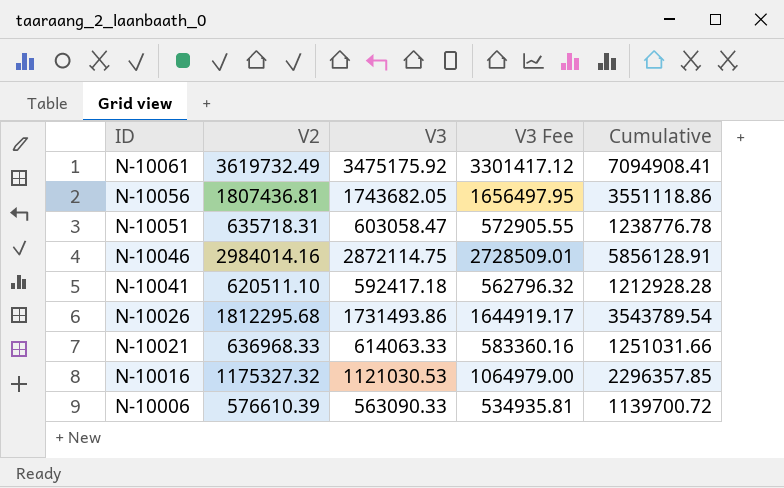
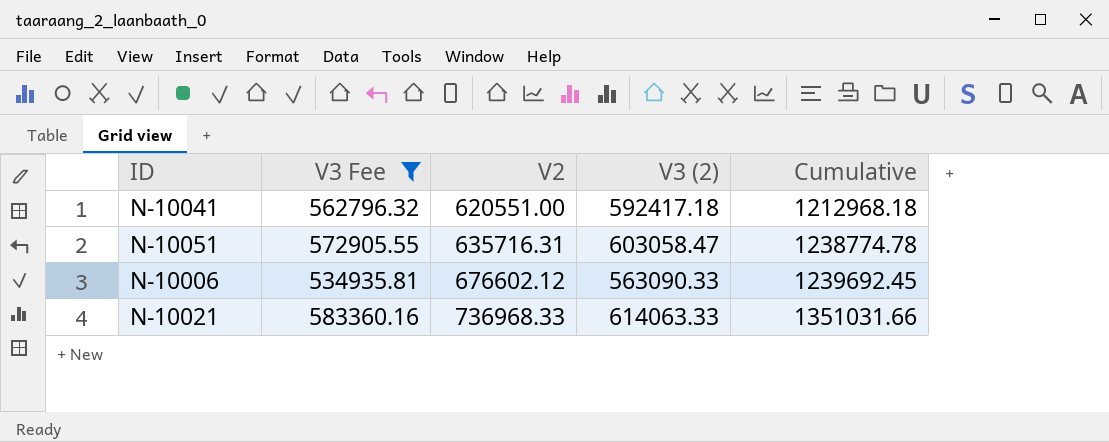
filter: none -> V3 Fee <= 583360.16
row order: ID descending -> V2 ascending
column V3 Fee | position: 4 -> 2
column name: V3 -> V3 (2)
N-10041 | V2: 620511.10 -> 620551.00
N-10041 | Cumulative: 1212928.28 -> 1212968.18
N-10051 | V2: 635718.31 -> 635716.31
N-10051 | Cumulative: 1238776.78 -> 1238774.78
N-10006 | V2: 576610.39 -> 676602.12
N-10006 | Cumulative: 1139700.72 -> 1239692.45
N-10021 | V2: 636968.33 -> 736968.33
N-10021 | Cumulative: 1251031.66 -> 1351031.66

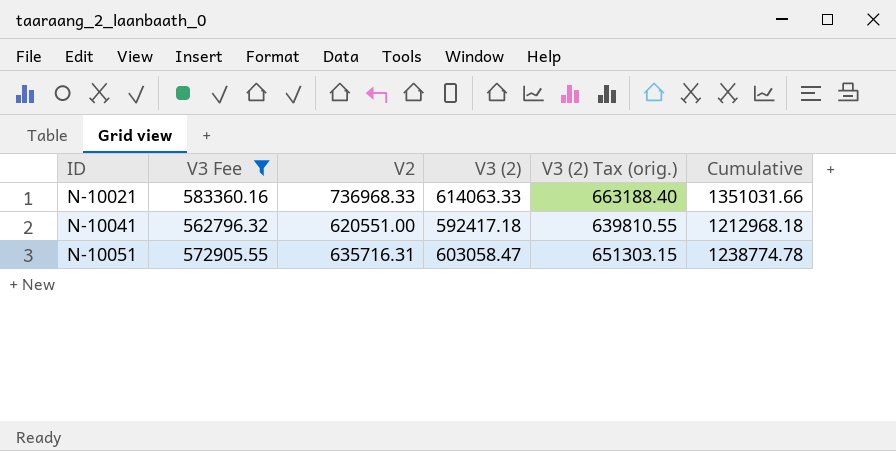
row order: V2 ascending -> ID ascending
column V3 (2) Tax (orig.) | formula: none -> [V3 (2)] * 1.08
row N-10006: 534935.81 | 676602.12 | 563090.33 | 1239692.45 -> none

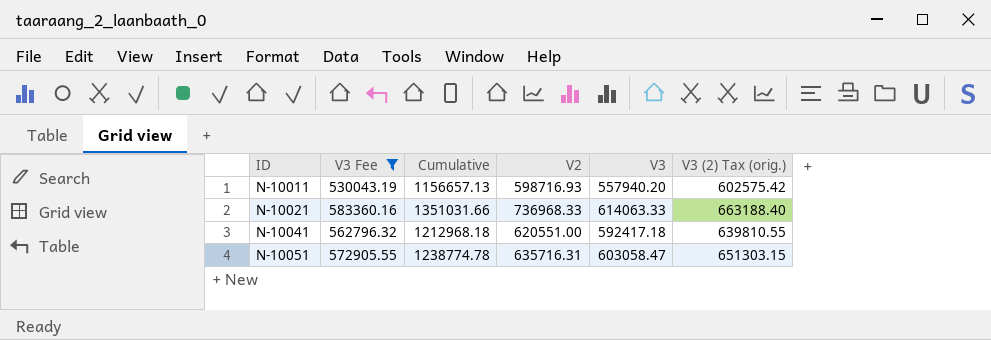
column Cumulative | position: 6 -> 3
column name: V3 (2) -> V3
row N-10011: none -> 530043.19 | 1156657.13 | 598716.93 | 557940.20 | 602575.42

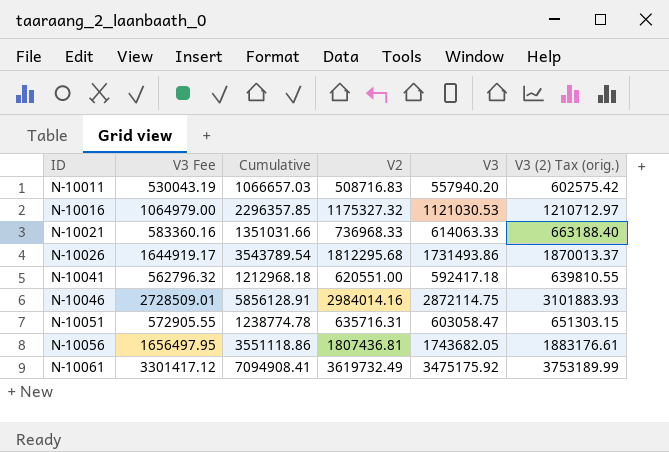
filter: V3 Fee <= 583360.16 -> none
N-10011 | Cumulative: 1156657.13 -> 1066657.03
N-10011 | V2: 598716.93 -> 508716.83

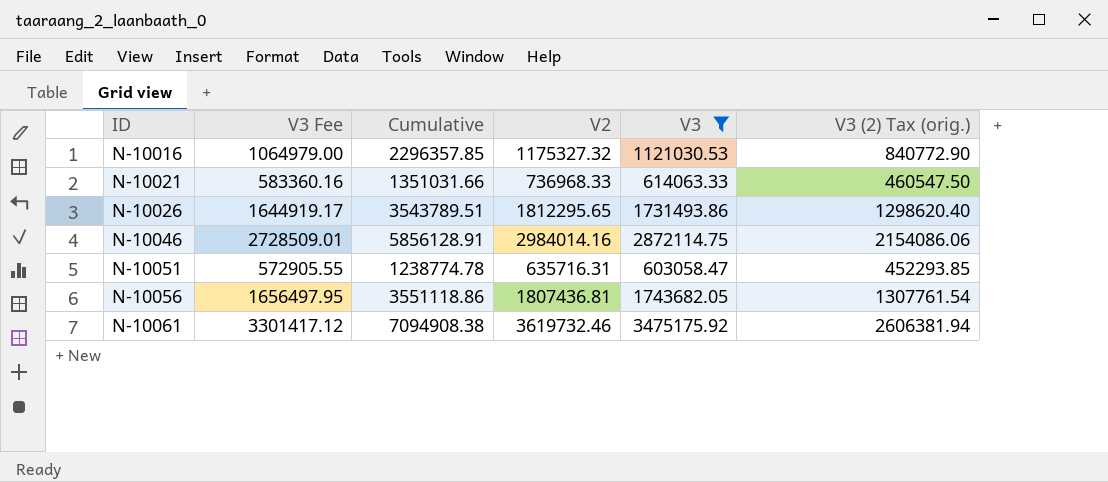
filter: none -> V3 >= 603058.47
column V3 (2) Tax (orig.) | formula: [V3] * 1.08 -> [V3] * 0.75
N-10026 | Cumulative: 3543789.54 -> 3543789.51
N-10026 | V2: 1812295.68 -> 1812295.65
N-10061 | Cumulative: 7094908.41 -> 7094908.38
N-10061 | V2: 3619732.49 -> 3619732.46

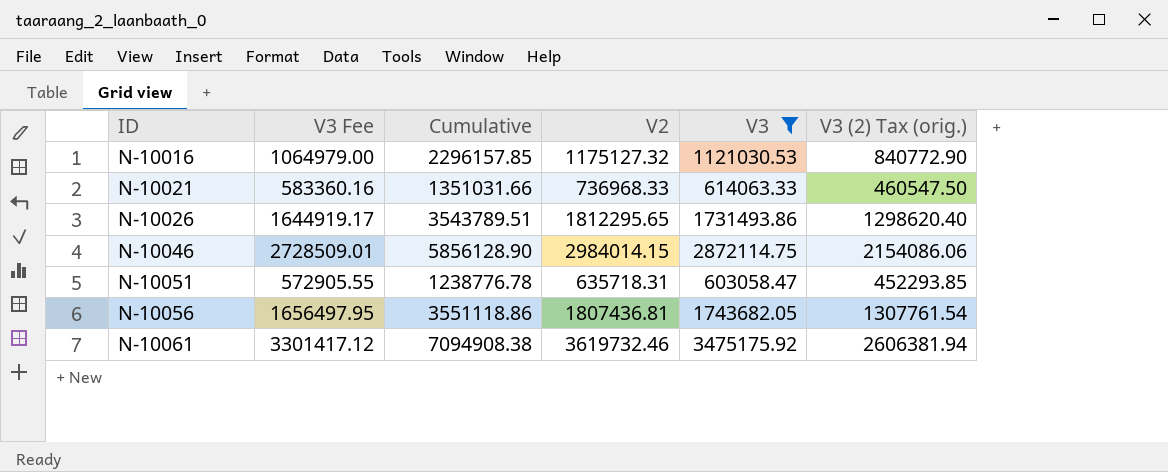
N-10016 | Cumulative: 2296357.85 -> 2296157.85
N-10016 | V2: 1175327.32 -> 1175127.32
N-10046 | Cumulative: 5856128.91 -> 5856128.90
N-10046 | V2: 2984014.16 -> 2984014.15
N-10051 | Cumulative: 1238774.78 -> 1238776.78
N-10051 | V2: 635716.31 -> 635718.31

